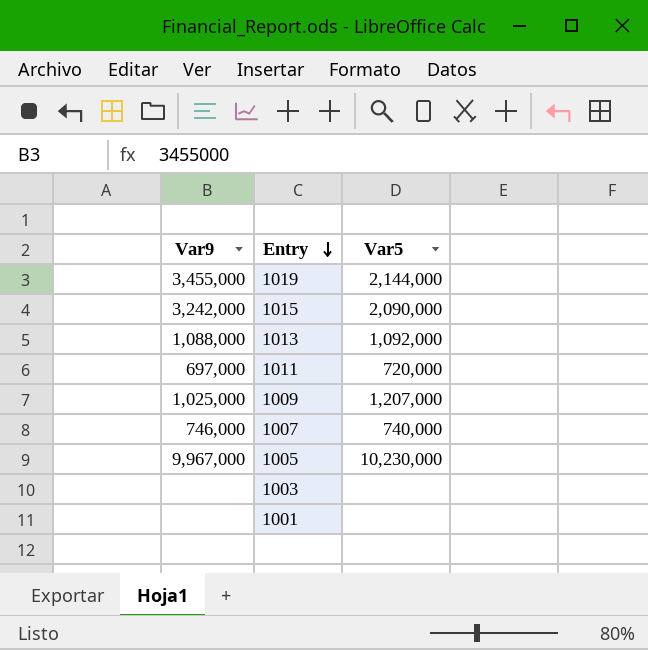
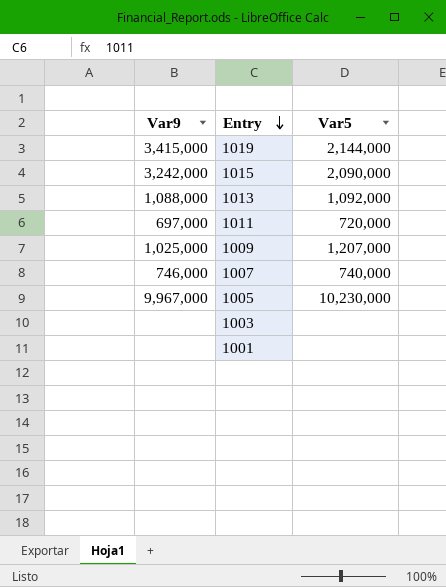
1019 | Var9: 3,455,000 -> 3,415,000

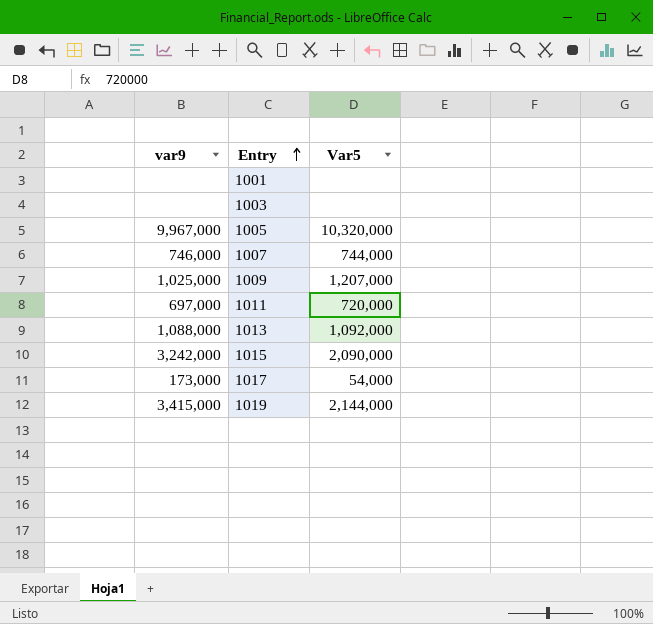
row order: Entry descending -> Entry ascending
column name: Var9 -> var9
1005 | Var5: 10,230,000 -> 10,320,000
1007 | Var5: 740,000 -> 744,000
row 1017: none -> 173,000 | 54,000

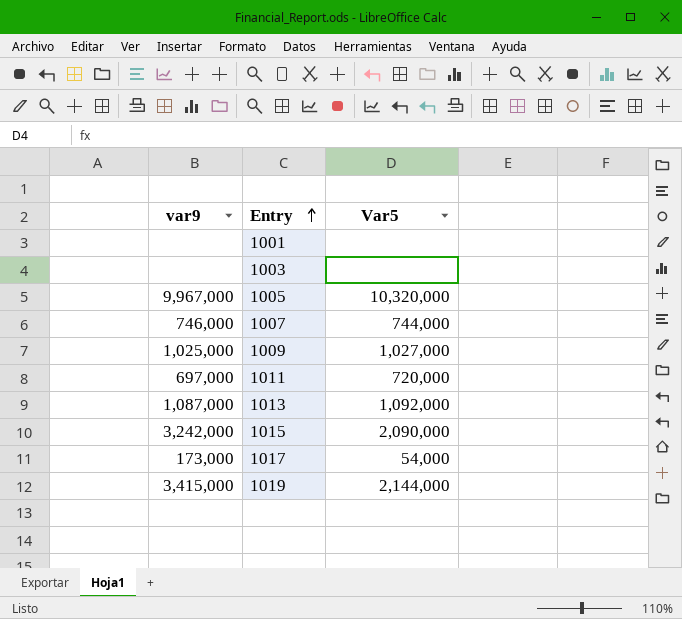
1009 | Var5: 1,207,000 -> 1,027,000
1013 | var9: 1,088,000 -> 1,087,000

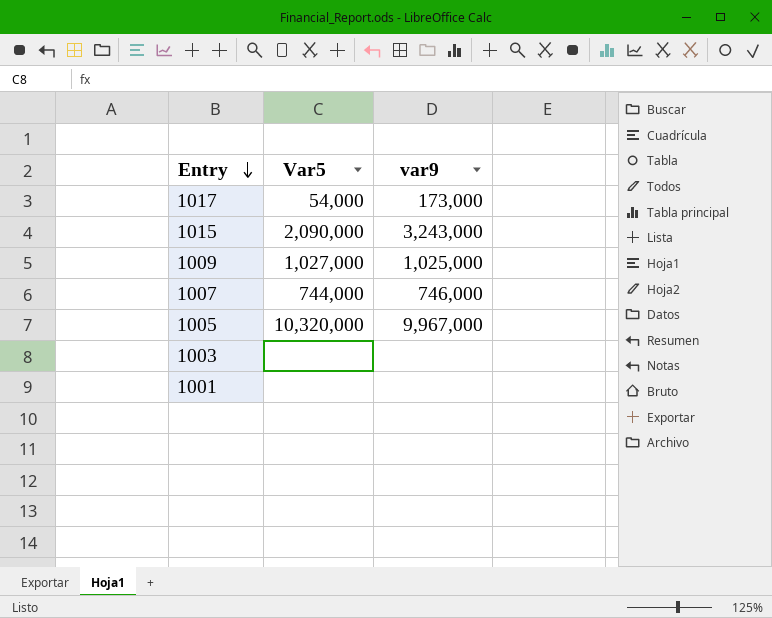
row order: Entry ascending -> Entry descending
column var9 | position: 1 -> 3
row 1011: 697,000 | 720,000 -> none
row 1013: 1,087,000 | 1,092,000 -> none
row 1019: 3,415,000 | 2,144,000 -> none
1015 | var9: 3,242,000 -> 3,243,000

